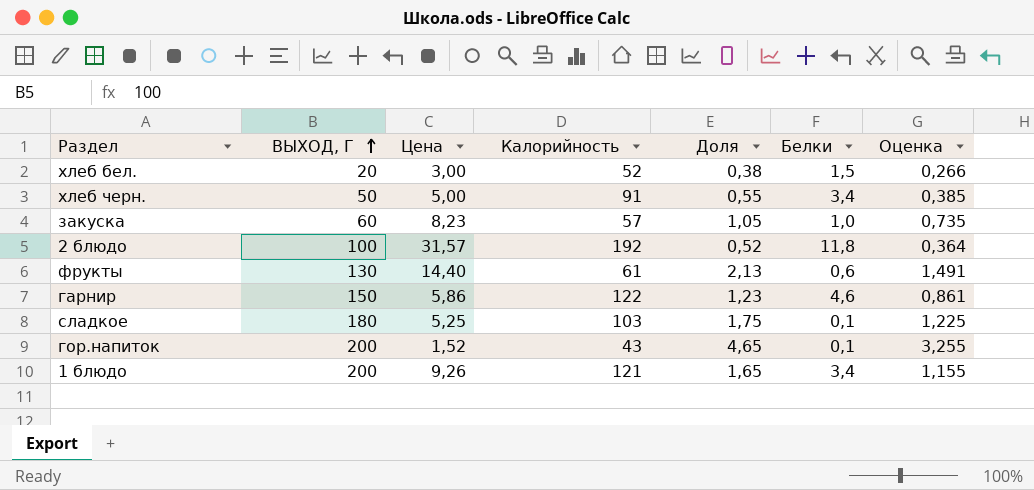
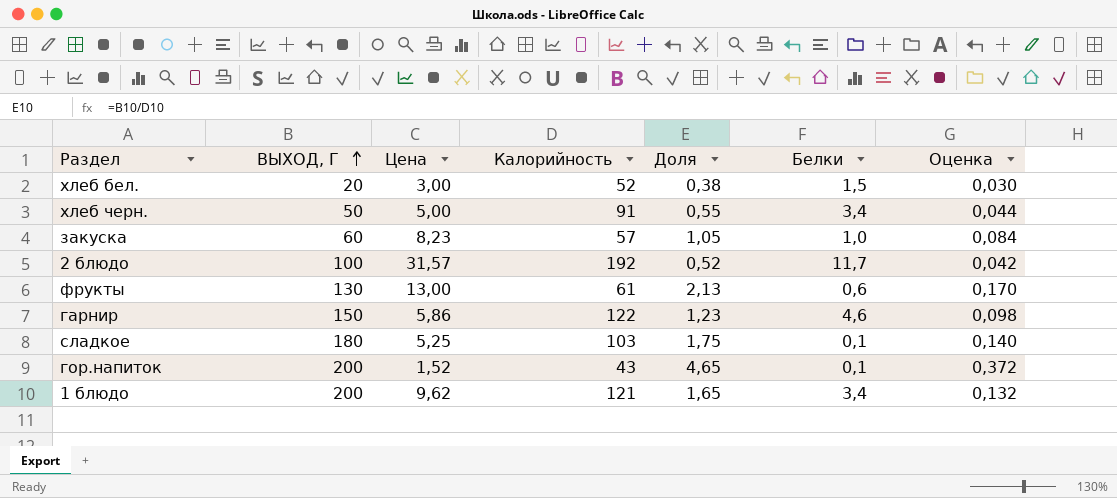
column Оценка | formula: [Доля] * 0,7 -> [Доля] * 0,08
2 блюдо | Белки: 11,8 -> 11,7
фрукты | Цена: 14,40 -> 13,00
1 блюдо | Цена: 9,26 -> 9,62

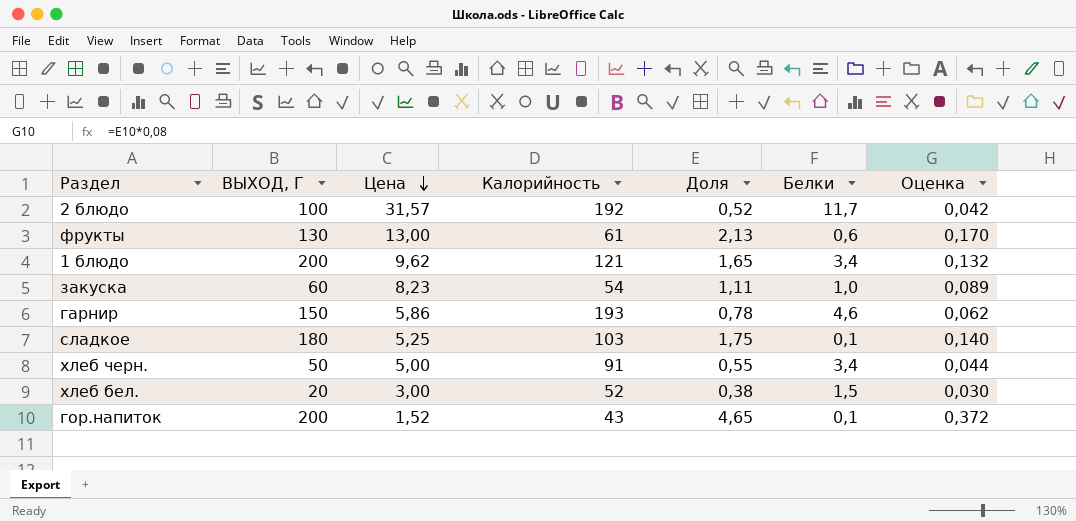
row order: ВЫХОД, Г ascending -> Цена descending
закуска | Калорийность: 57 -> 54
закуска | Доля: 1,05 -> 1,11
закуска | Оценка: 0,084 -> 0,089
гарнир | Калорийность: 122 -> 193
гарнир | Доля: 1,23 -> 0,78
гарнир | Оценка: 0,098 -> 0,062

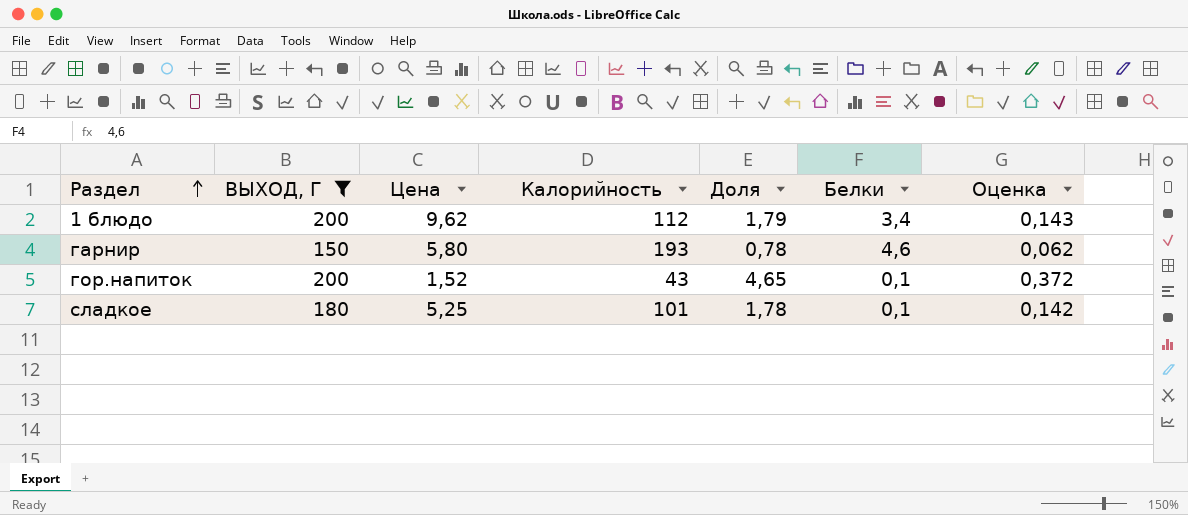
filter: none -> ВЫХОД, Г >= 150
row order: Цена descending -> Раздел ascending
1 блюдо | Калорийность: 121 -> 112
1 блюдо | Доля: 1,65 -> 1,79
1 блюдо | Оценка: 0,132 -> 0,143
гарнир | Цена: 5,86 -> 5,80
сладкое | Калорийность: 103 -> 101
сладкое | Доля: 1,75 -> 1,78
сладкое | Оценка: 0,140 -> 0,142

